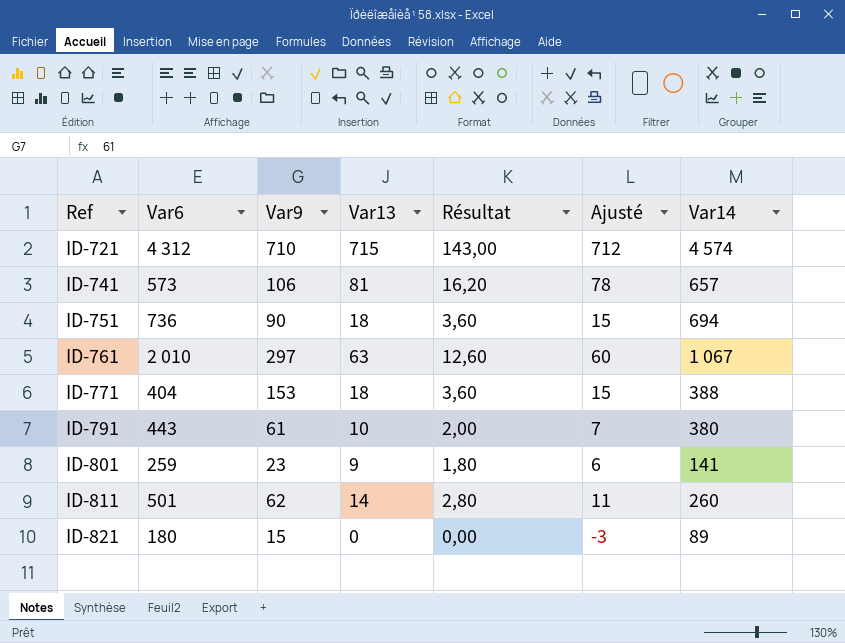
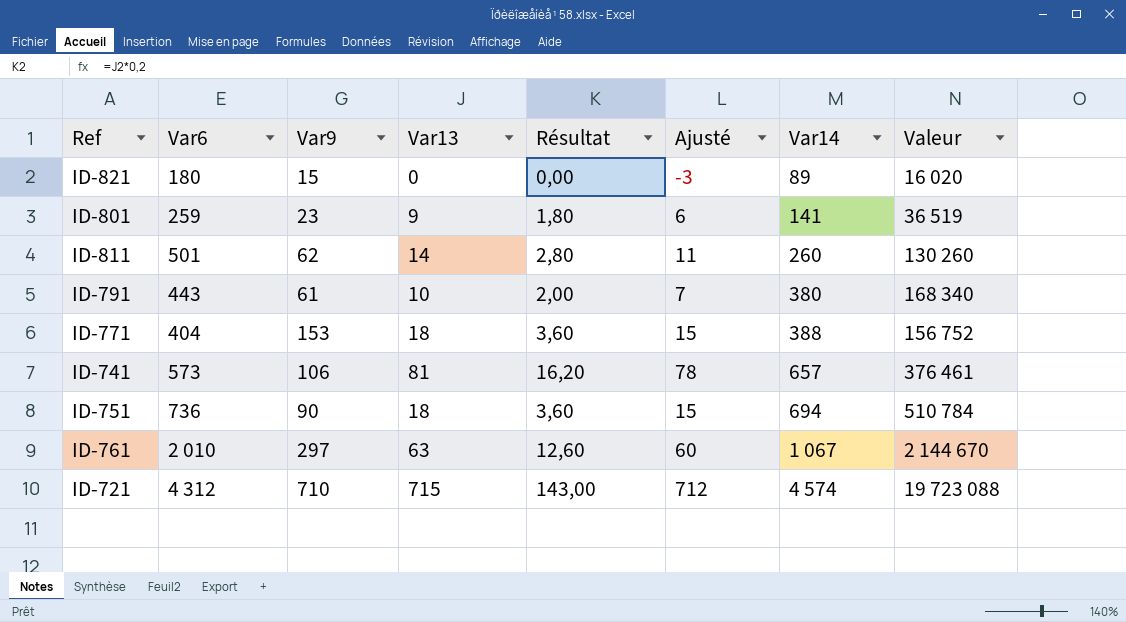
row order: Ref ascending -> Var14 ascending
column Valeur | formula: none -> [Var6] * [Var14]

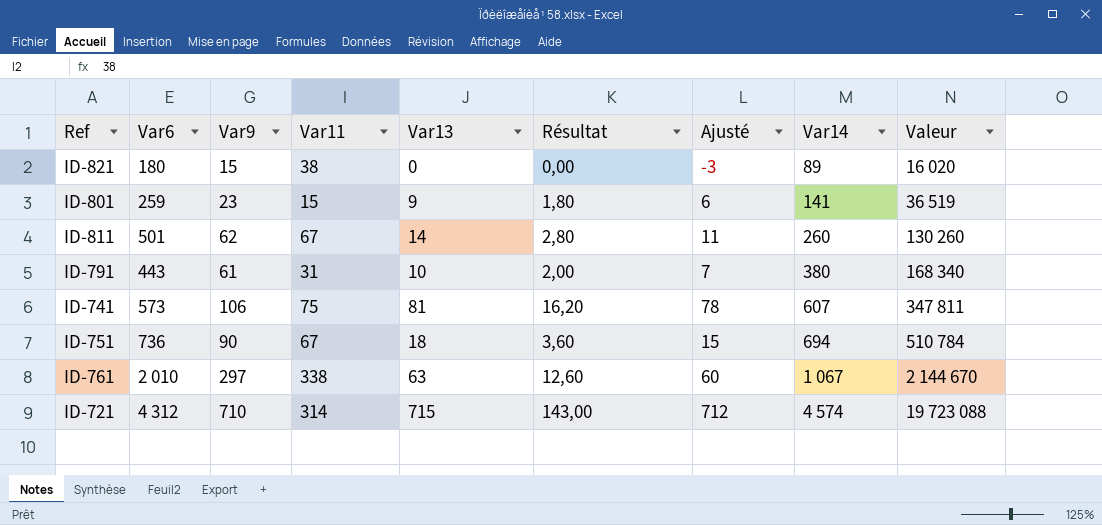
column Var11 | position: none -> 4
row ID-771: 404 | 153 | 18 | 3,60 | 15 | 388 | 156 752 -> none
ID-741 | Var14: 657 -> 607
ID-741 | Valeur: 376 461 -> 347 811

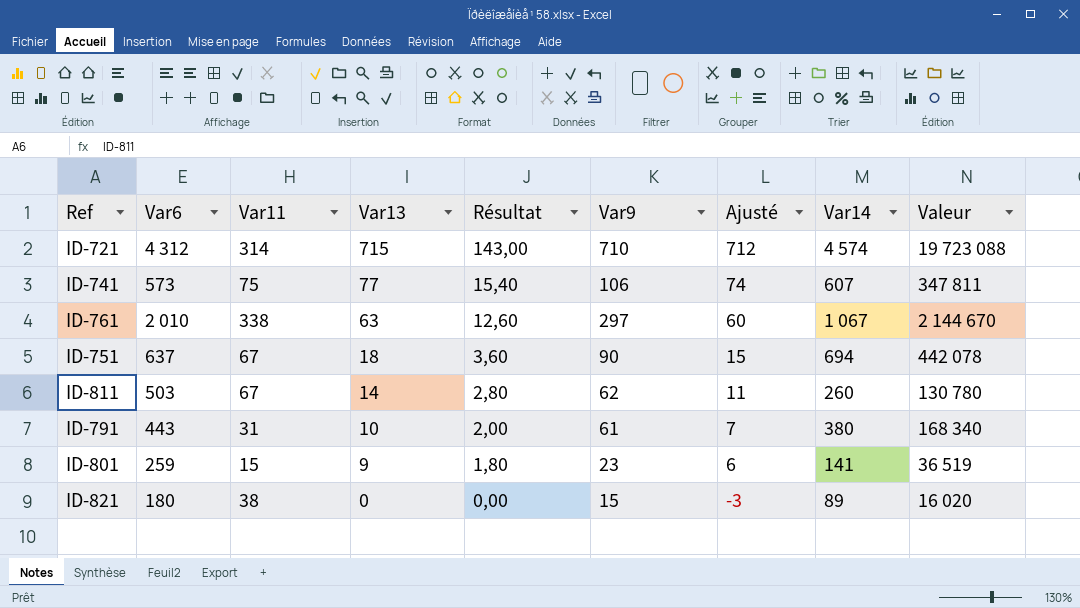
row order: Var14 ascending -> Var13 descending
column Var9 | position: 3 -> 6
ID-741 | Var13: 81 -> 77
ID-741 | Résultat: 16,20 -> 15,40
ID-741 | Ajusté: 78 -> 74
ID-751 | Var6: 736 -> 637
ID-751 | Valeur: 510 784 -> 442 078
ID-811 | Var6: 501 -> 503
ID-811 | Valeur: 130 260 -> 130 780

